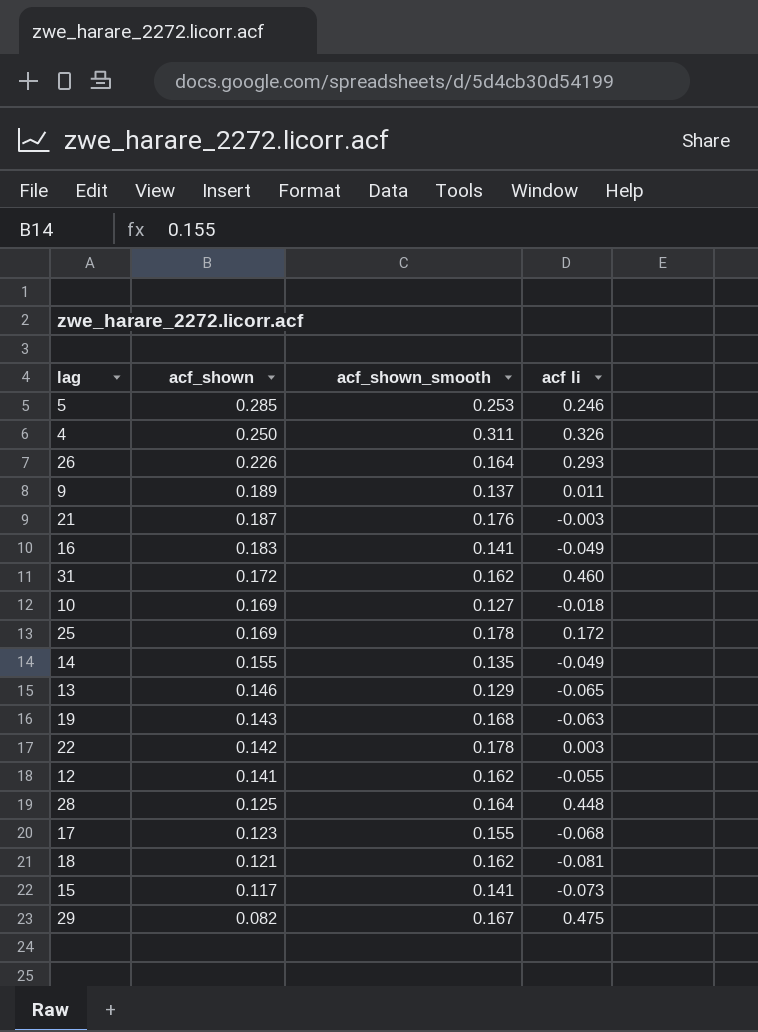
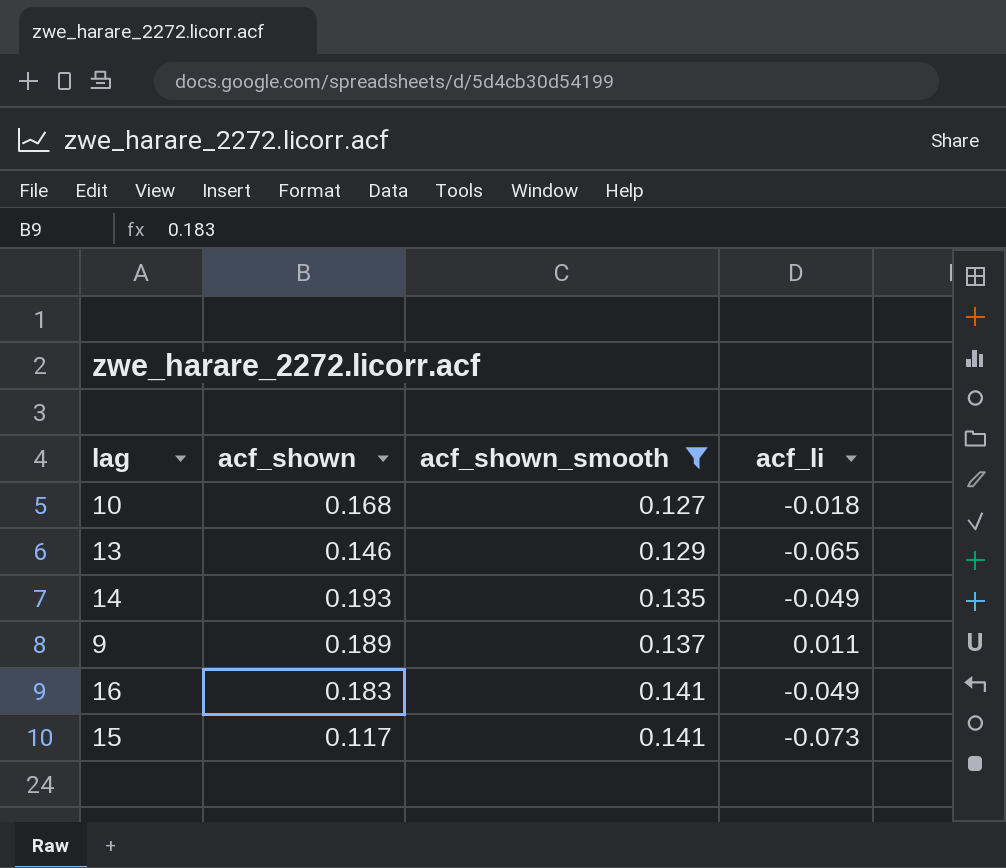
filter: none -> acf_shown_smooth <= 0.141
row order: acf_shown descending -> acf_shown_smooth ascending
column name: acf li -> acf_li
10 | acf_shown: 0.169 -> 0.168
14 | acf_shown: 0.155 -> 0.193

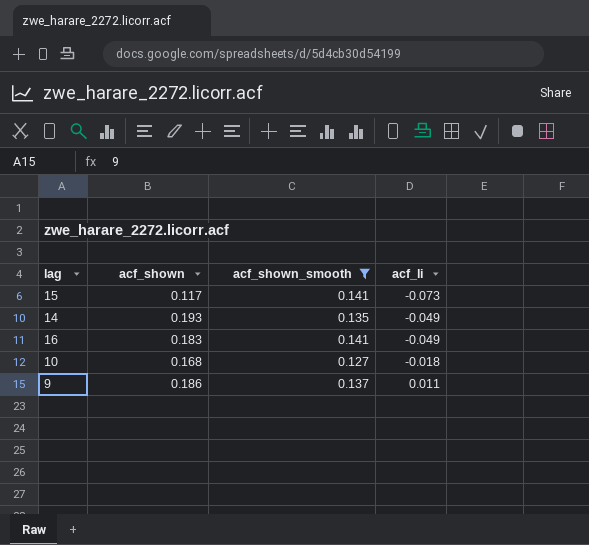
row order: acf_shown_smooth ascending -> acf_li ascending
row 13: 0.146 | 0.129 | -0.065 -> none
9 | acf_shown: 0.189 -> 0.186

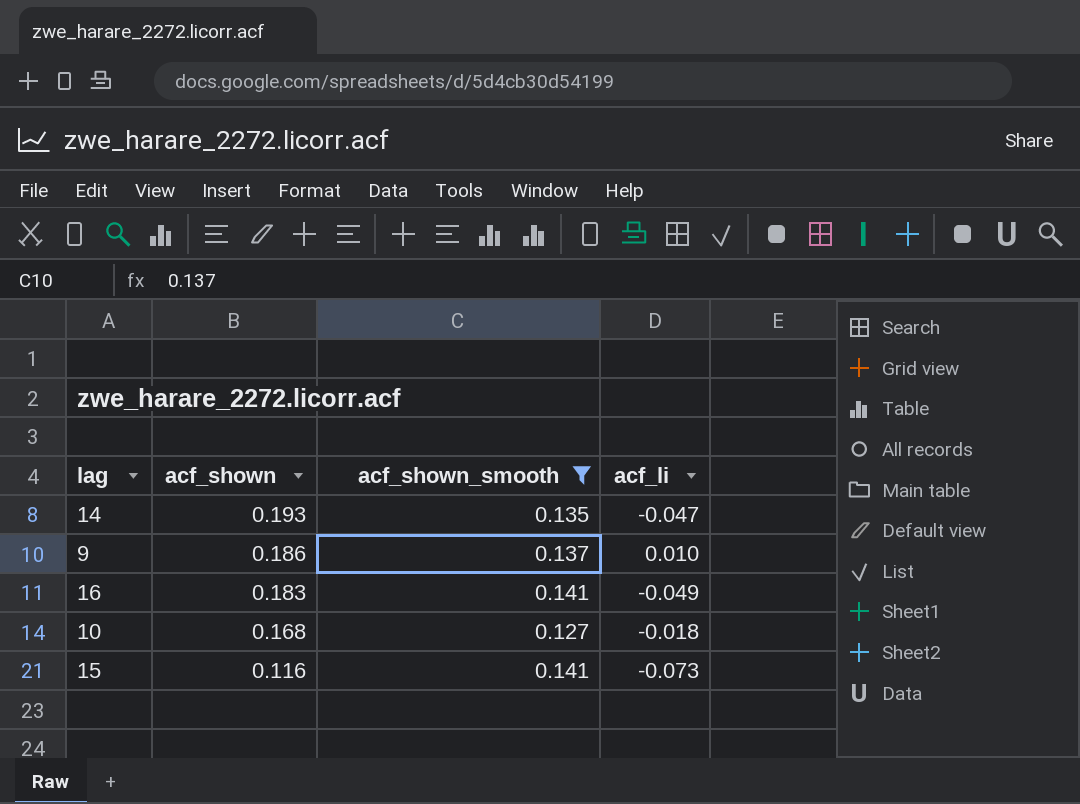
row order: acf_li ascending -> acf_shown descending
14 | acf_li: -0.049 -> -0.047
9 | acf_li: 0.011 -> 0.010
15 | acf_shown: 0.117 -> 0.116

